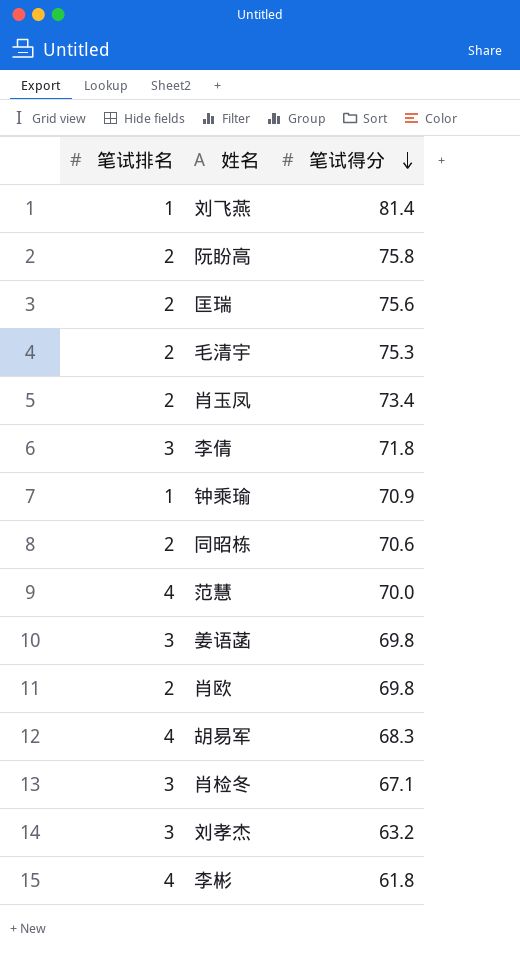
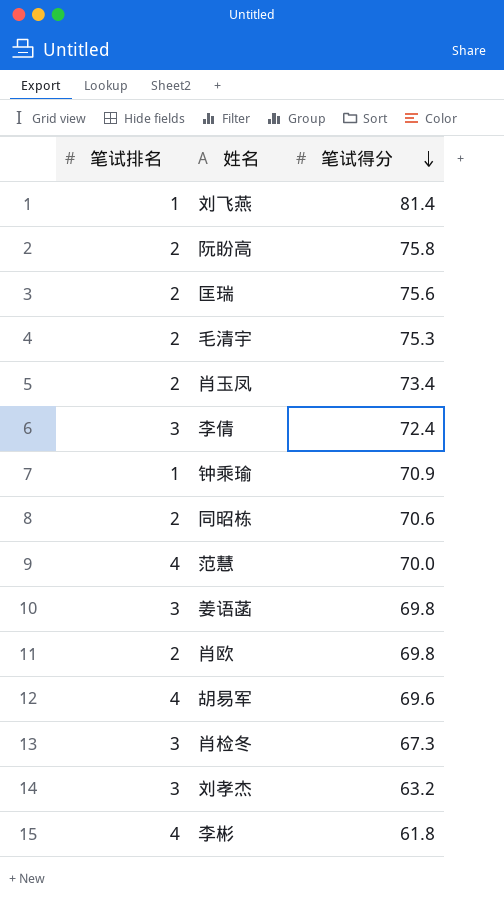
李倩 | 笔试得分: 71.8 -> 72.4
胡易军 | 笔试得分: 68.3 -> 69.6
肖检冬 | 笔试得分: 67.1 -> 67.3

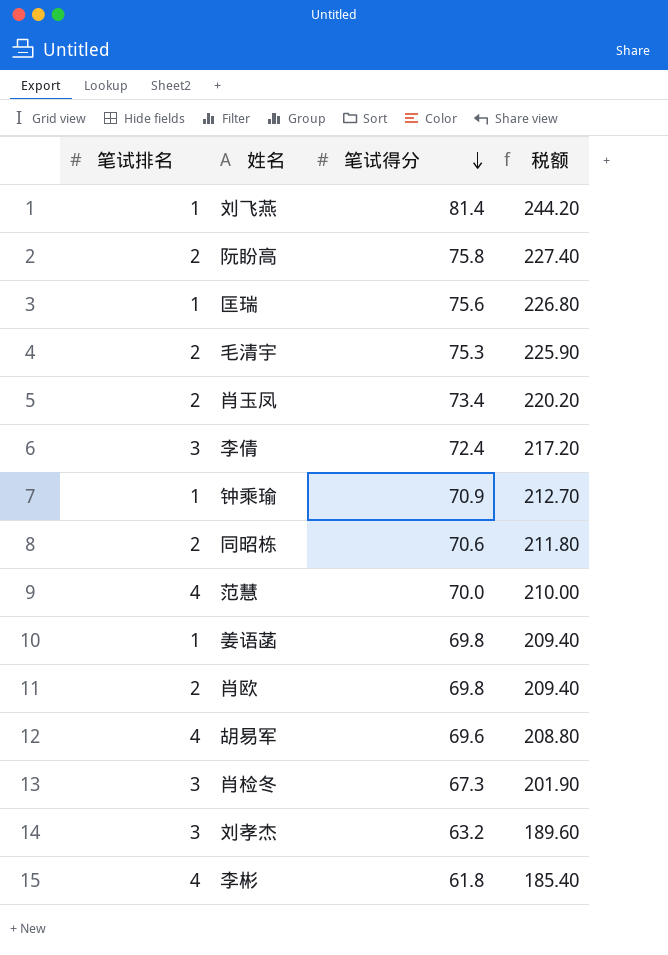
column 税额 | formula: none -> [笔试得分] * 3
匡瑞 | 笔试排名: 2 -> 1
姜语菡 | 笔试排名: 3 -> 1

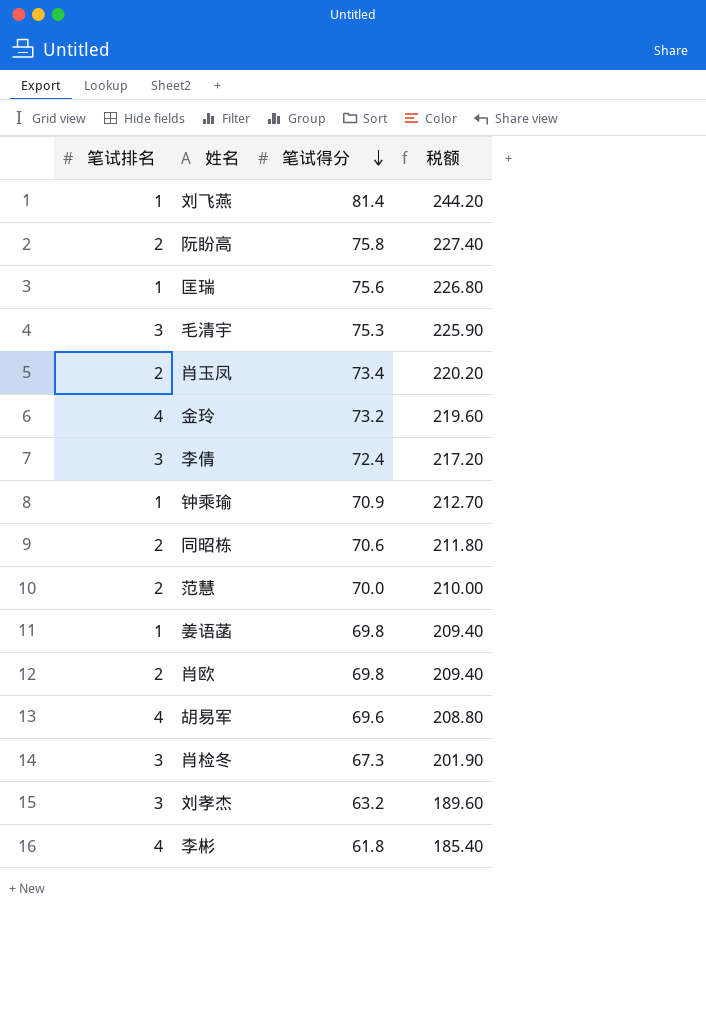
毛清宇 | 笔试排名: 2 -> 3
row 金玲: none -> 4 | 73.2 | 219.60
范慧 | 笔试排名: 4 -> 2

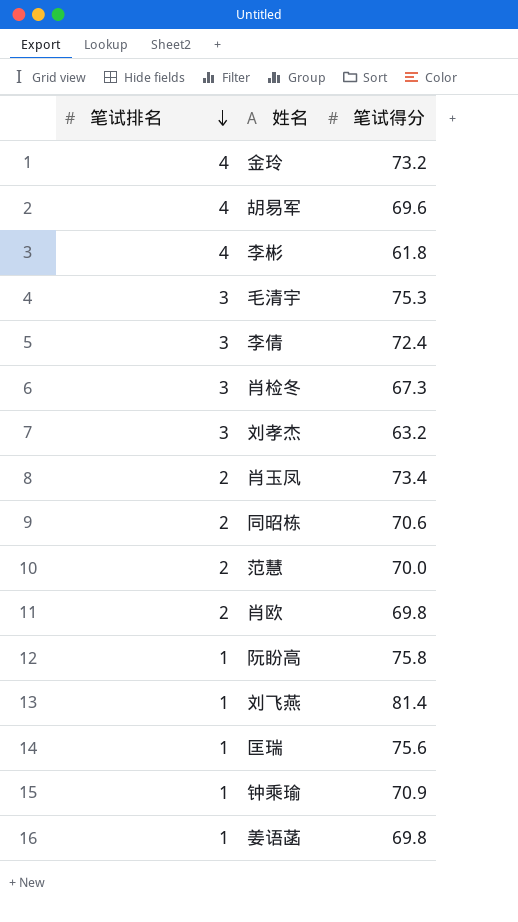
row order: 笔试得分 descending -> 笔试排名 descending
column 税额 | formula: [笔试得分] * 3 -> none
阮盼高 | 笔试排名: 2 -> 1

